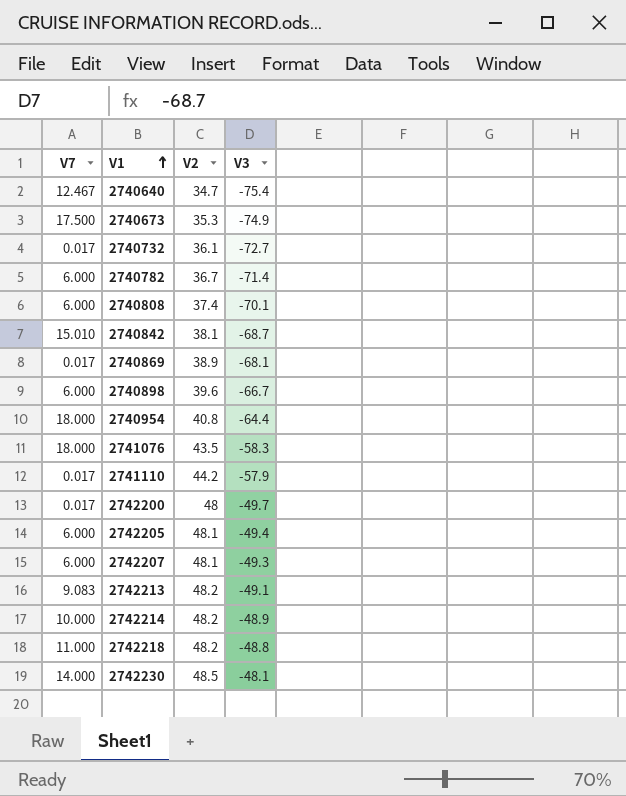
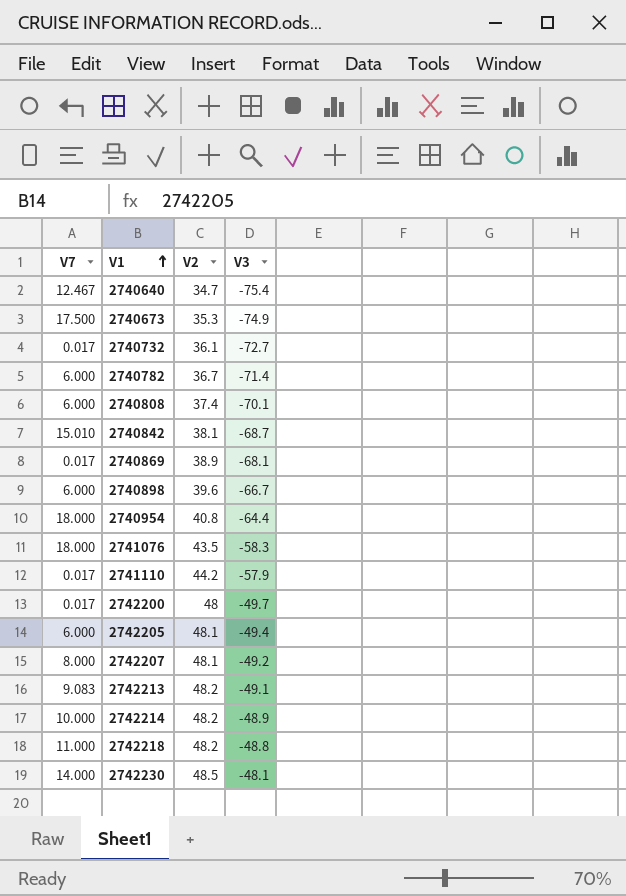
2742207 | V7: 6.000 -> 8.000
2742207 | V3: -49.3 -> -49.2

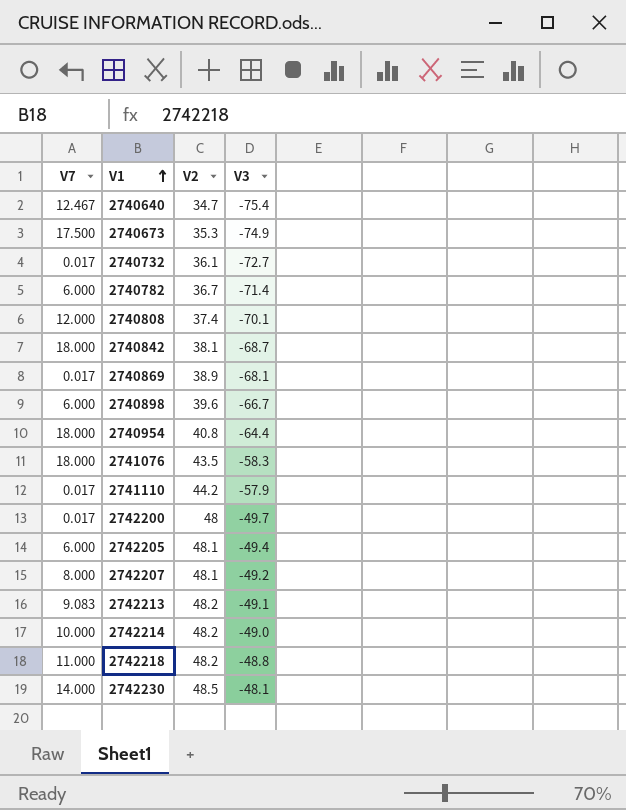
2740808 | V7: 6.000 -> 12.000
2740842 | V7: 15.010 -> 18.000
2742214 | V3: -48.9 -> -49.0

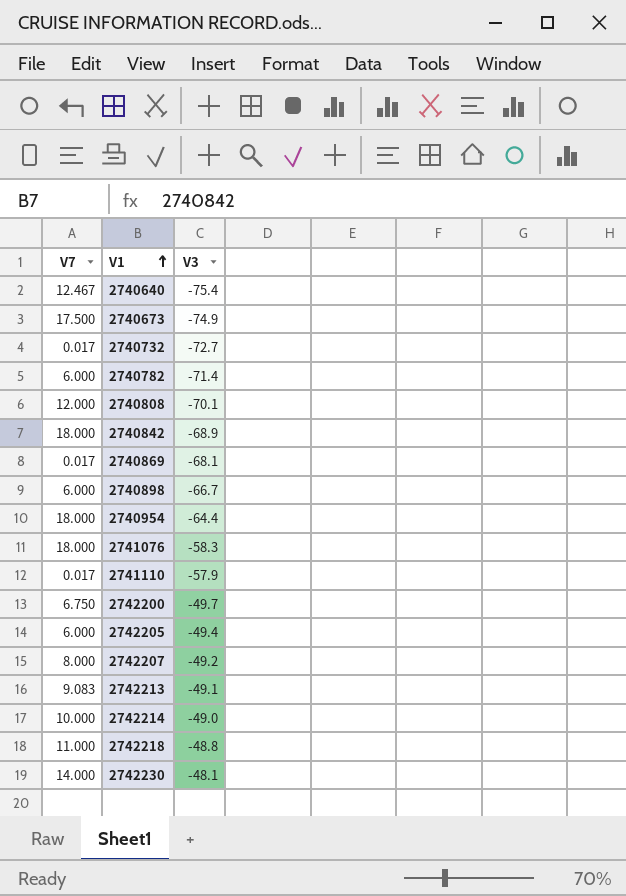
column V2 | position: 3 -> none
2740842 | V3: -68.7 -> -68.9
2742200 | V7: 0.017 -> 6.750

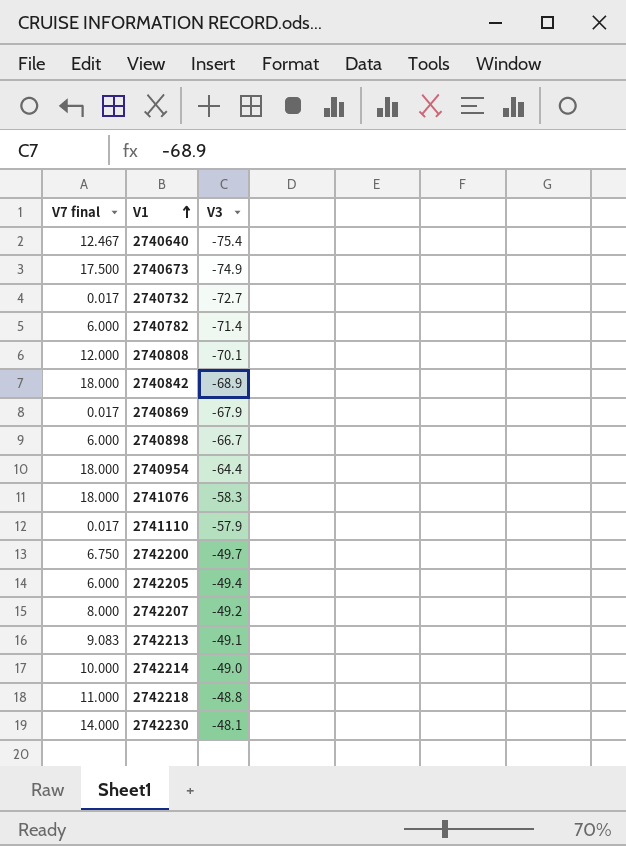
column name: V7 -> V7 final
2740869 | V3: -68.1 -> -67.9

